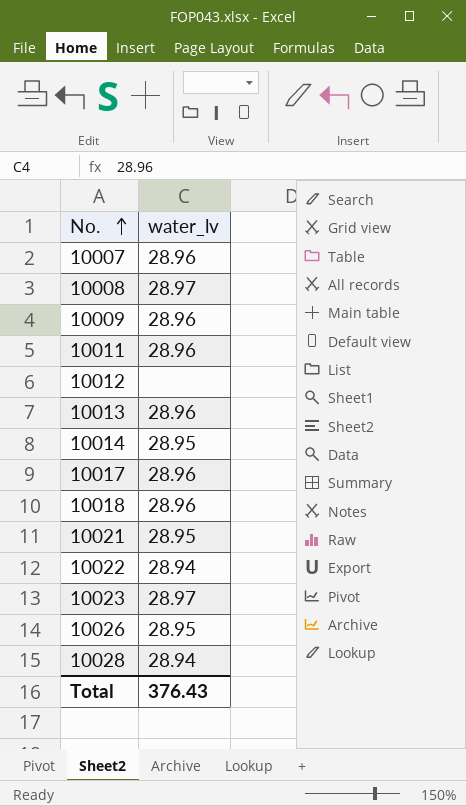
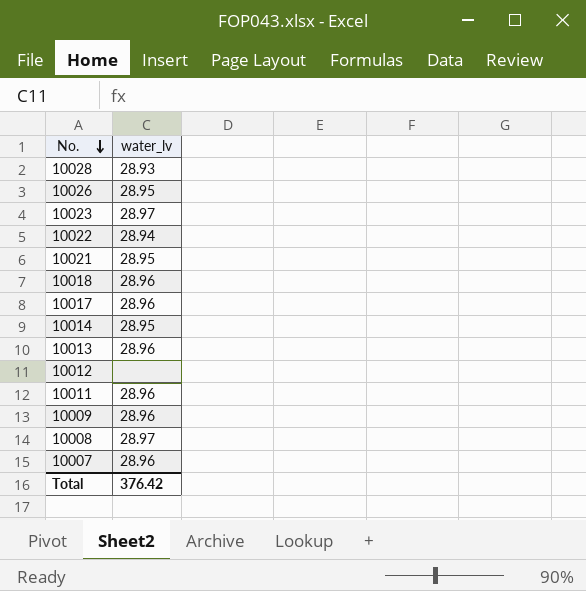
row order: No. ascending -> No. descending
10028 | water_lv: 28.94 -> 28.93
Total | water_lv: 376.43 -> 376.42

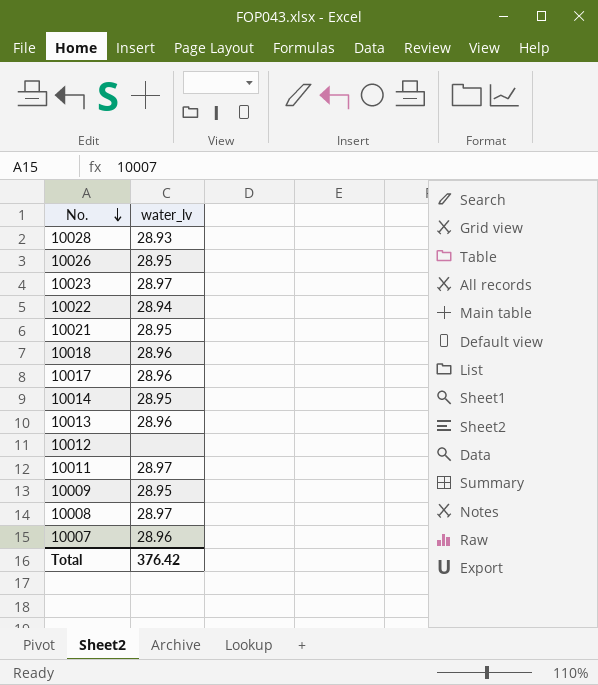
10011 | water_lv: 28.96 -> 28.97
10009 | water_lv: 28.96 -> 28.95

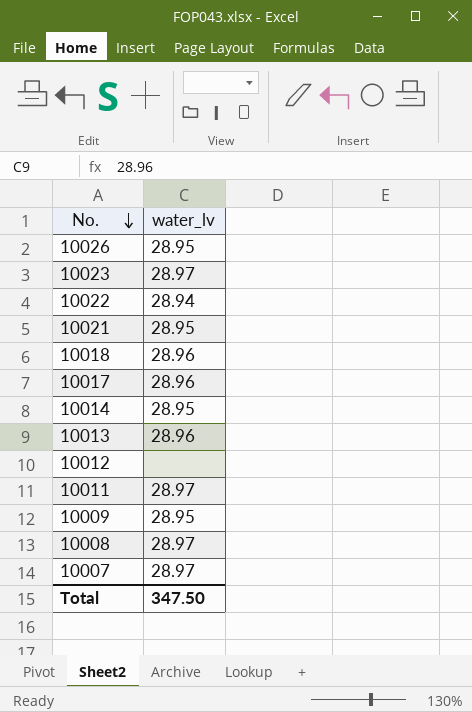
row 10028: 28.93 -> none
10007 | water_lv: 28.96 -> 28.97
Total | water_lv: 376.42 -> 347.50

